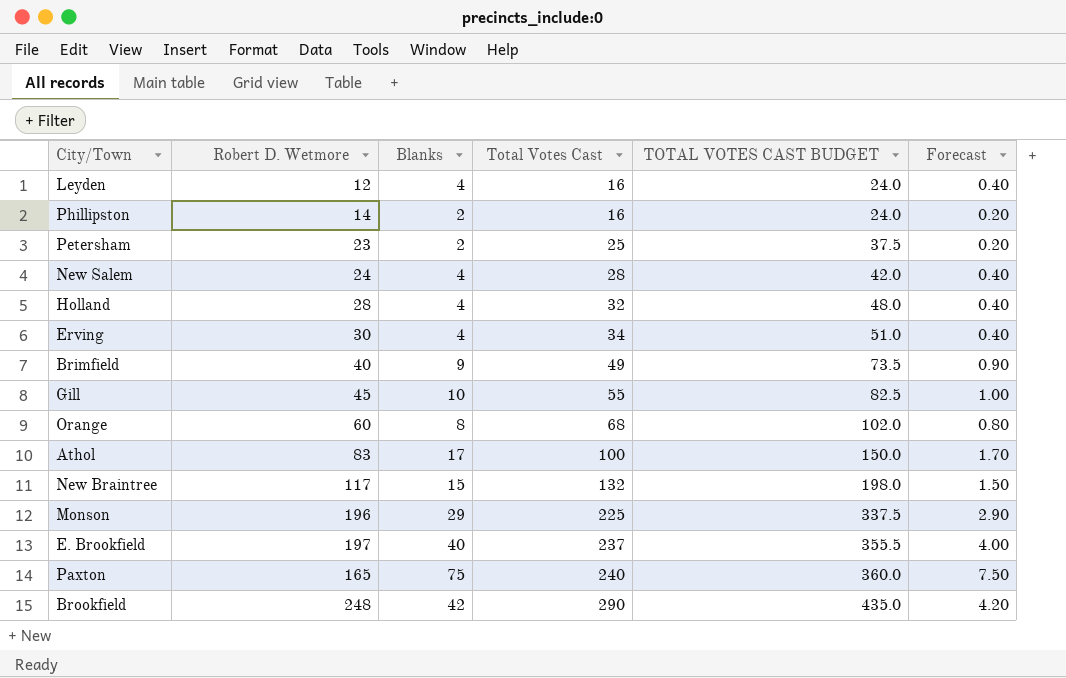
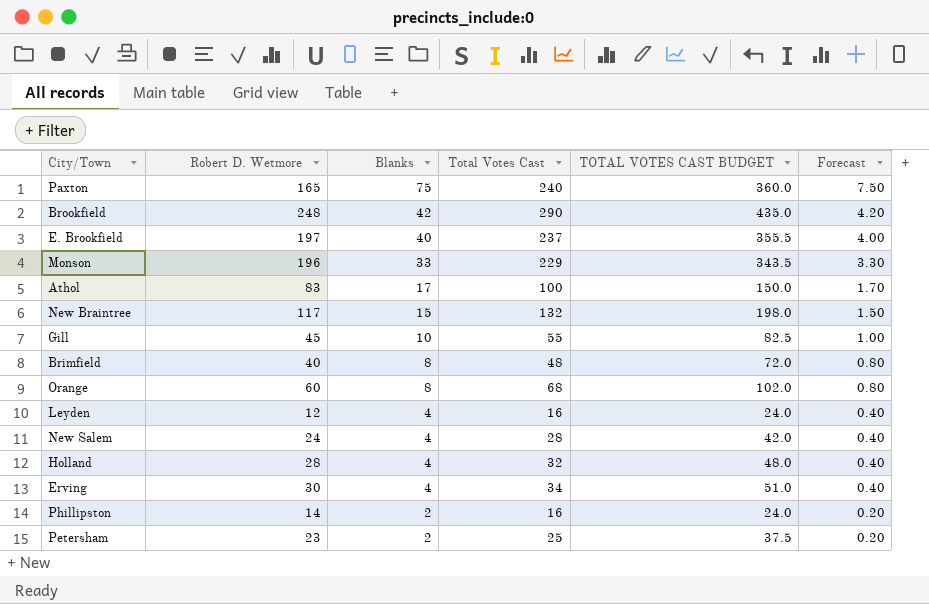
row order: Total Votes Cast ascending -> Blanks descending
Monson | Blanks: 29 -> 33
Monson | Total Votes Cast: 225 -> 229
Monson | TOTAL VOTES CAST BUDGET: 337.5 -> 343.5
Monson | Forecast: 2.90 -> 3.30
Brimfield | Blanks: 9 -> 8
Brimfield | Total Votes Cast: 49 -> 48
Brimfield | TOTAL VOTES CAST BUDGET: 73.5 -> 72.0
Brimfield | Forecast: 0.90 -> 0.80

